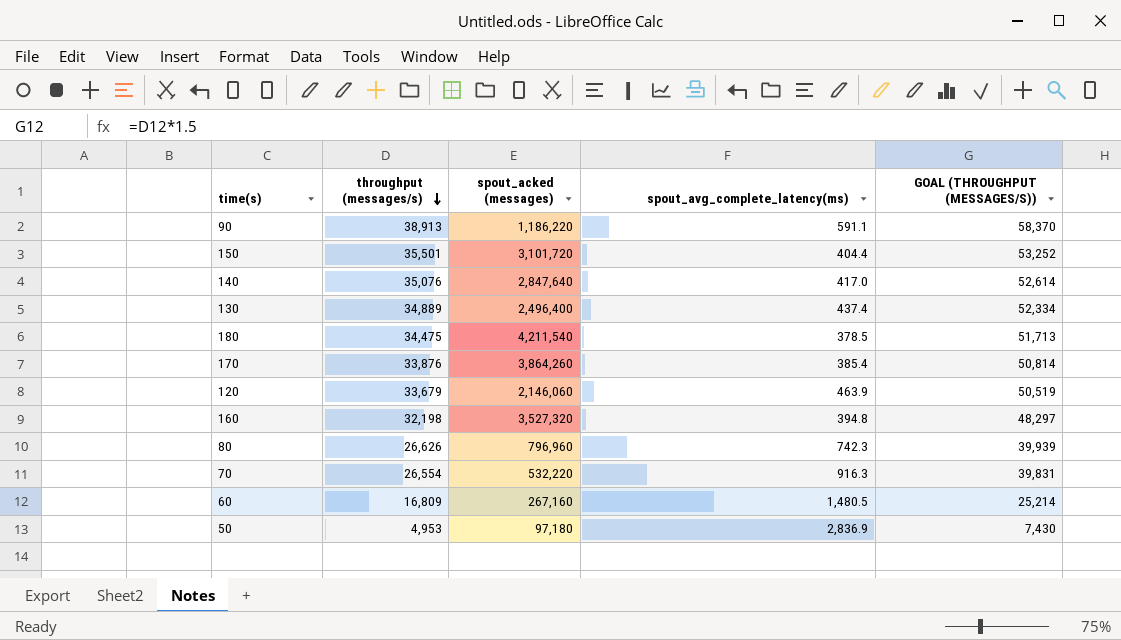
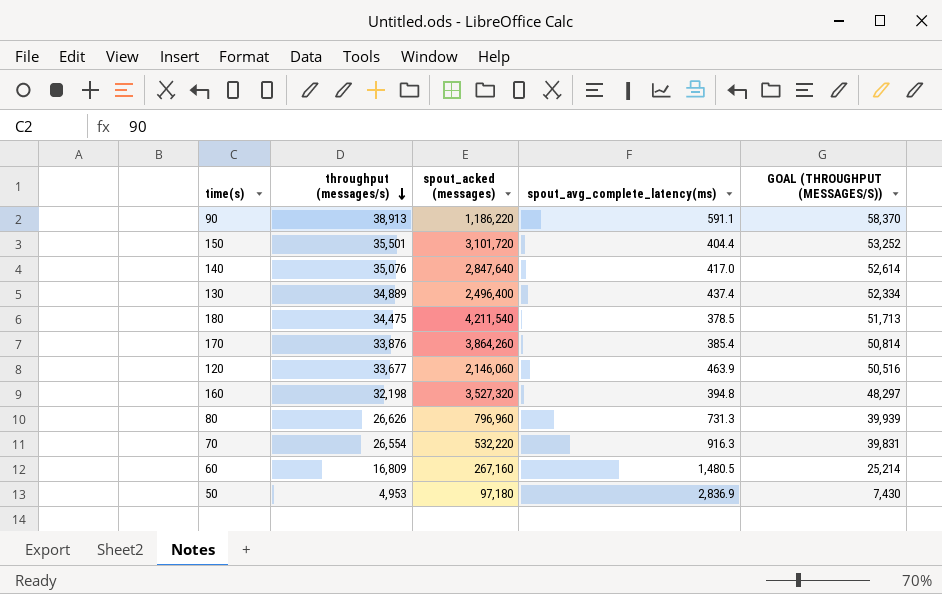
120 | throughput (messages/s): 33,679 -> 33,677
120 | GOAL (THROUGHPUT (MESSAGES/S)): 50,519 -> 50,516
80 | spout_avg_complete_latency(ms): 742.3 -> 731.3

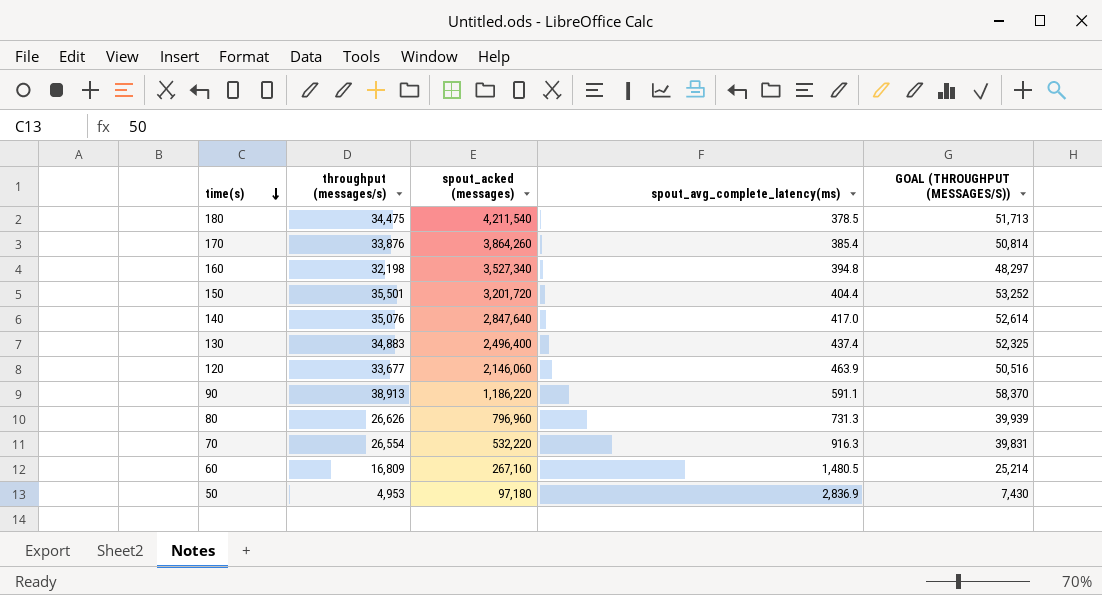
row order: throughput (messages/s) descending -> time(s) descending
160 | spout_acked (messages): 3,527,320 -> 3,527,340
150 | spout_acked (messages): 3,101,720 -> 3,201,720
130 | throughput (messages/s): 34,889 -> 34,883
130 | GOAL (THROUGHPUT (MESSAGES/S)): 52,334 -> 52,325

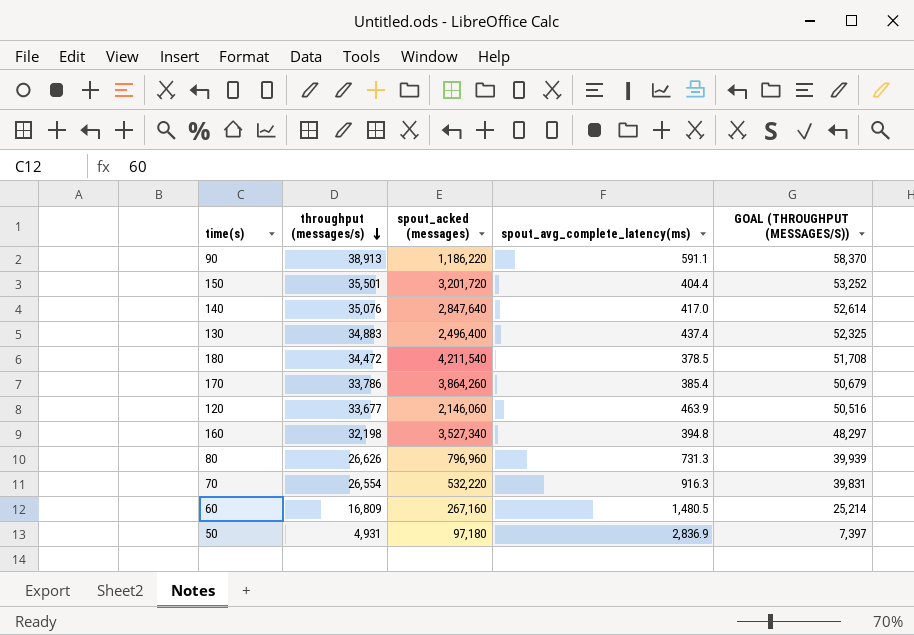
row order: time(s) descending -> throughput (messages/s) descending
180 | throughput (messages/s): 34,475 -> 34,472
180 | GOAL (THROUGHPUT (MESSAGES/S)): 51,713 -> 51,708
170 | throughput (messages/s): 33,876 -> 33,786
170 | GOAL (THROUGHPUT (MESSAGES/S)): 50,814 -> 50,679
50 | throughput (messages/s): 4,953 -> 4,931
50 | GOAL (THROUGHPUT (MESSAGES/S)): 7,430 -> 7,397

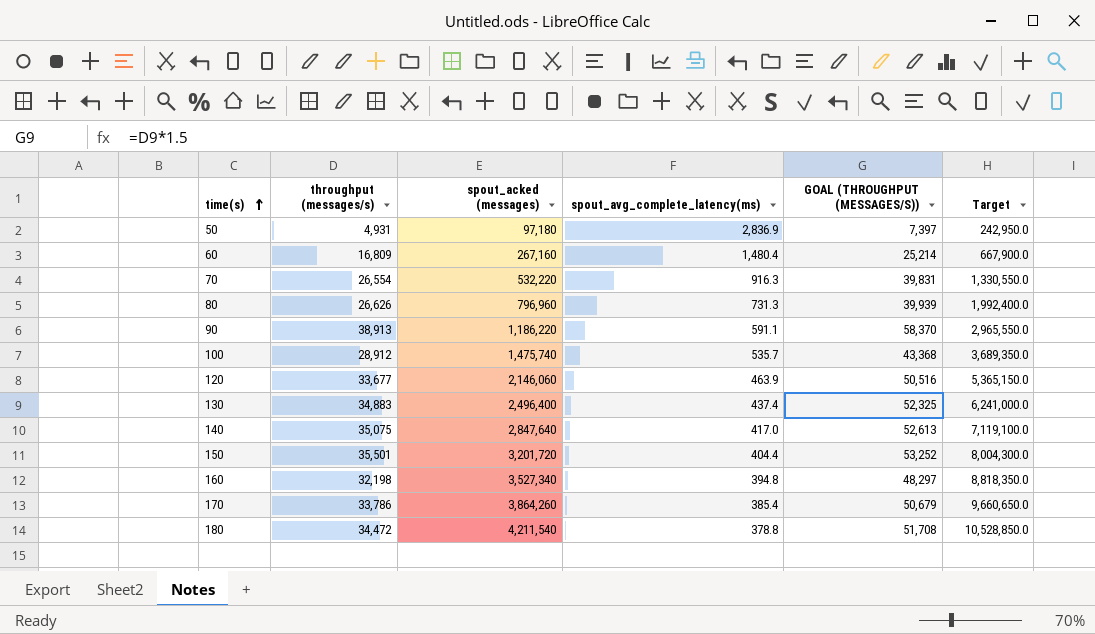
row order: throughput (messages/s) descending -> time(s) ascending
column Target | formula: none -> [spout_acked (messages)] * 2.5
60 | spout_avg_complete_latency(ms): 1,480.5 -> 1,480.4
row 100: none -> 28,912 | 1,475,740 | 535.7 | 43,368 | 3,689,350.0
140 | throughput (messages/s): 35,076 -> 35,075
140 | GOAL (THROUGHPUT (MESSAGES/S)): 52,614 -> 52,613
180 | spout_avg_complete_latency(ms): 378.5 -> 378.8

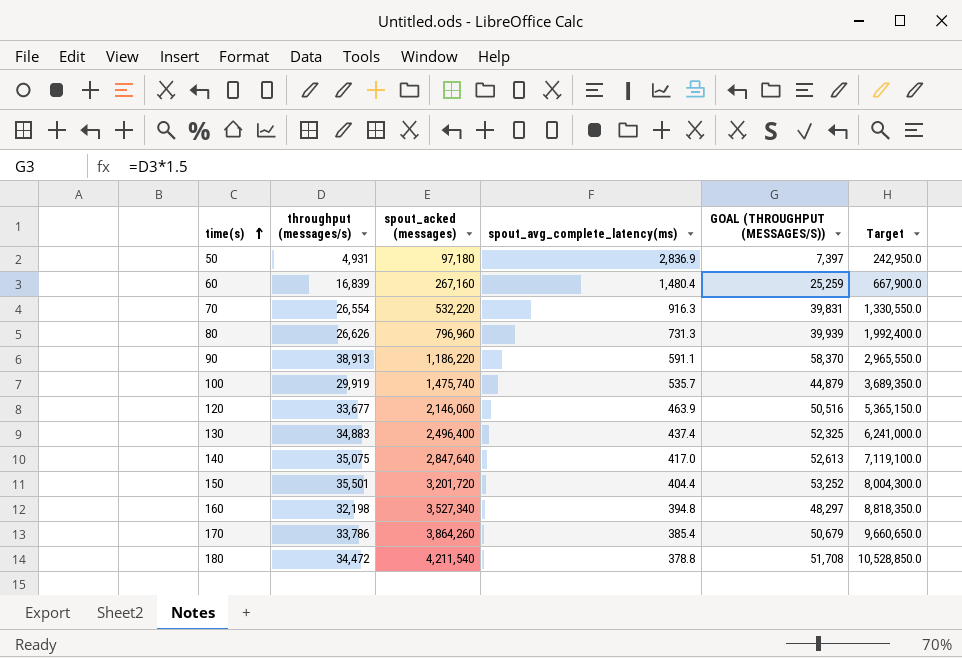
60 | throughput (messages/s): 16,809 -> 16,839
60 | GOAL (THROUGHPUT (MESSAGES/S)): 25,214 -> 25,259
100 | throughput (messages/s): 28,912 -> 29,919
100 | GOAL (THROUGHPUT (MESSAGES/S)): 43,368 -> 44,879

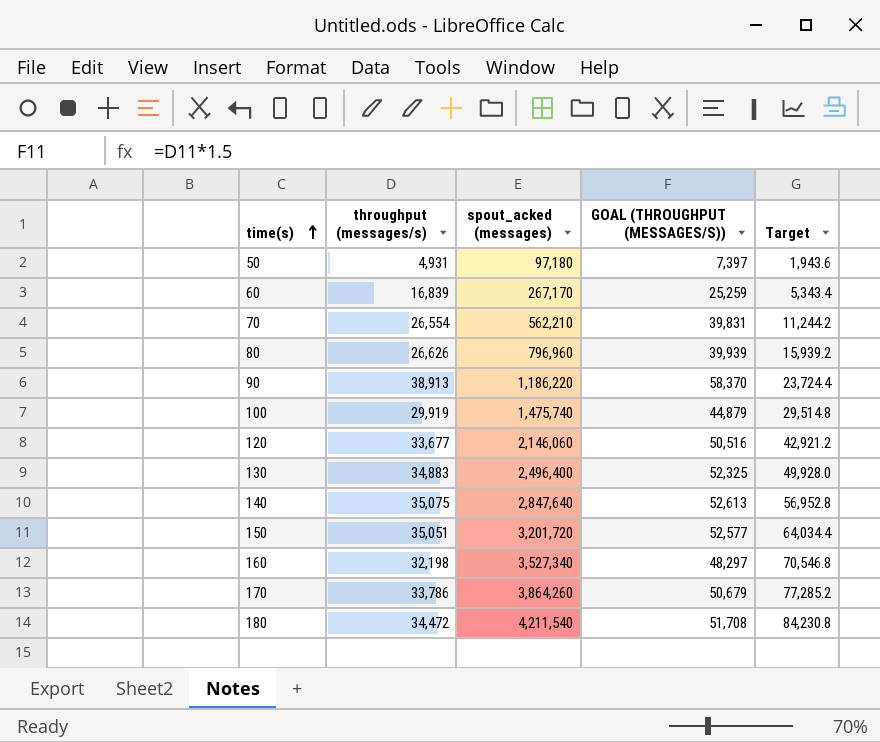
column spout_avg_complete_latency(ms) | position: 4 -> none
column Target | formula: [spout_acked (messages)] * 2.5 -> [spout_acked (messages)] * 0.02
60 | spout_acked (messages): 267,160 -> 267,170
70 | spout_acked (messages): 532,220 -> 562,210
150 | throughput (messages/s): 35,501 -> 35,051
150 | GOAL (THROUGHPUT (MESSAGES/S)): 53,252 -> 52,577

